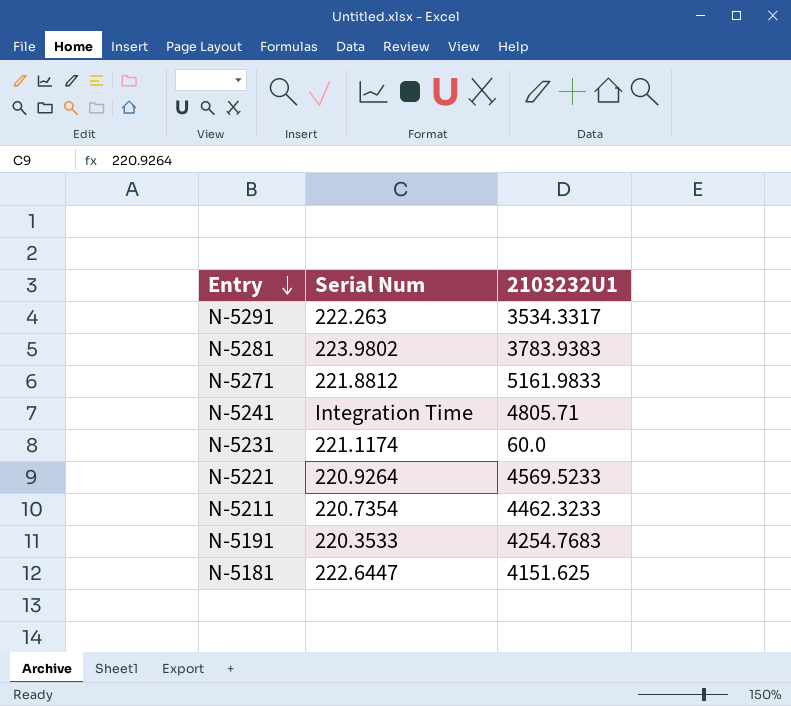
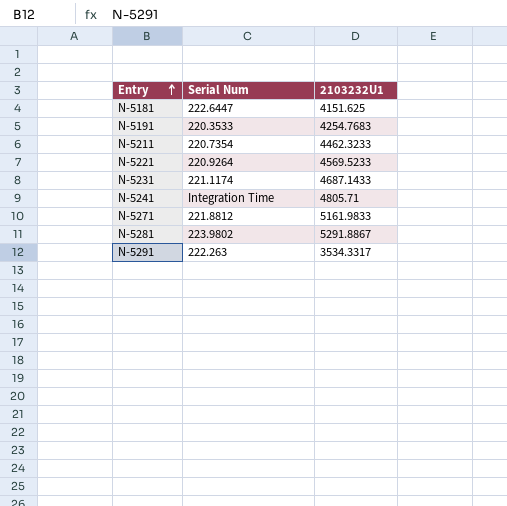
row order: Entry descending -> Entry ascending
N-5231 | 2103232U1: 60.0 -> 4687.1433
N-5281 | 2103232U1: 3783.9383 -> 5291.8867

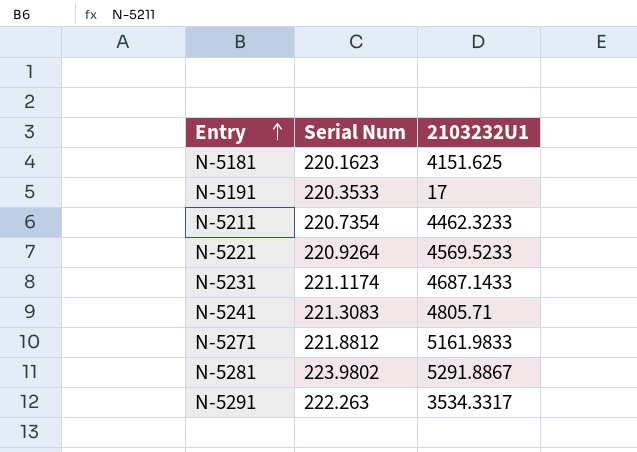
N-5181 | Serial Num: 222.6447 -> 220.1623
N-5191 | 2103232U1: 4254.7683 -> 17
N-5241 | Serial Num: Integration Time -> 221.3083

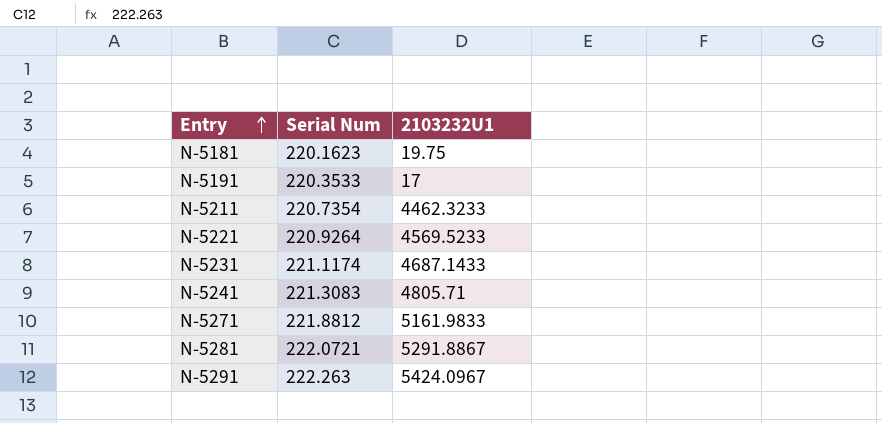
N-5181 | 2103232U1: 4151.625 -> 19.75
N-5281 | Serial Num: 223.9802 -> 222.0721
N-5291 | 2103232U1: 3534.3317 -> 5424.0967

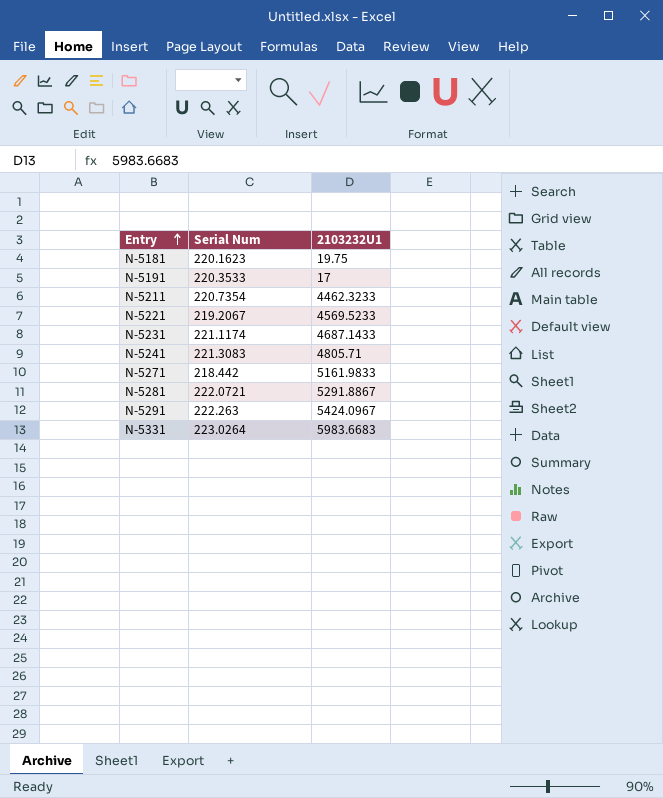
N-5221 | Serial Num: 220.9264 -> 219.2067
N-5271 | Serial Num: 221.8812 -> 218.442
row N-5331: none -> 223.0264 | 5983.6683

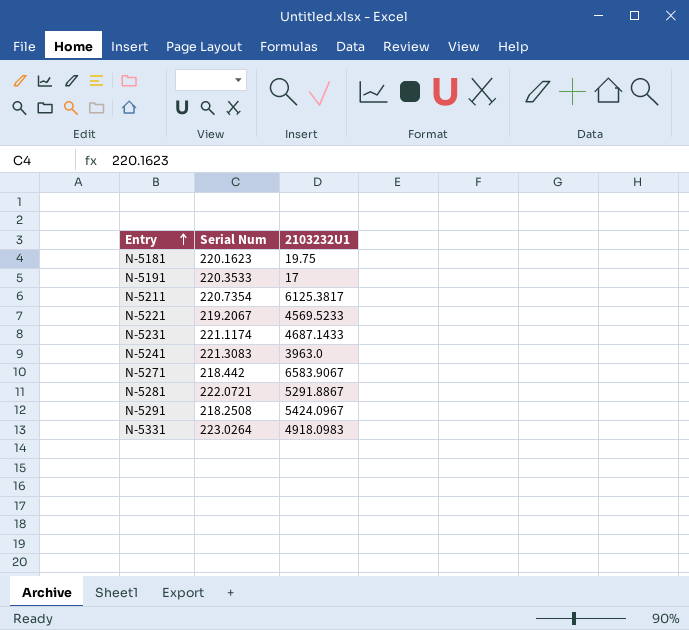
N-5211 | 2103232U1: 4462.3233 -> 6125.3817
N-5241 | 2103232U1: 4805.71 -> 3963.0
N-5271 | 2103232U1: 5161.9833 -> 6583.9067
N-5291 | Serial Num: 222.263 -> 218.2508
N-5331 | 2103232U1: 5983.6683 -> 4918.0983

